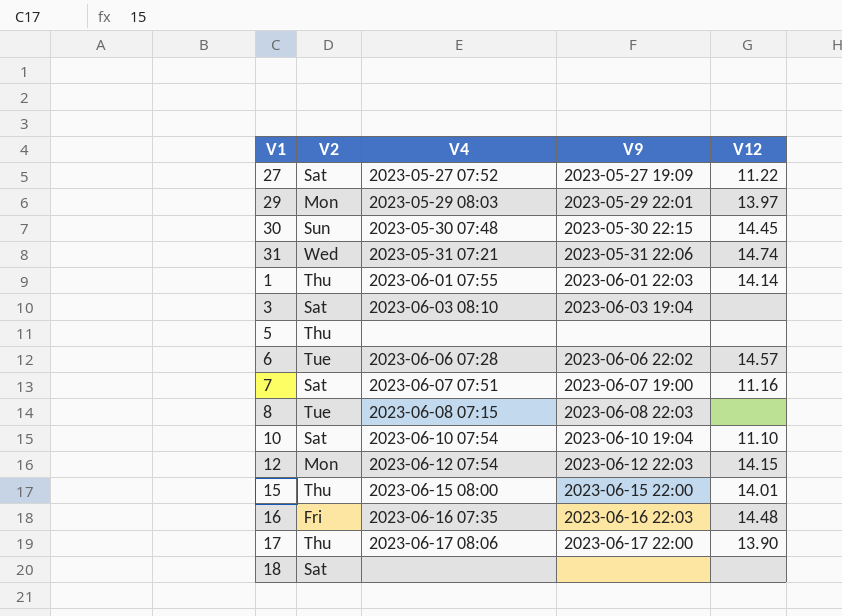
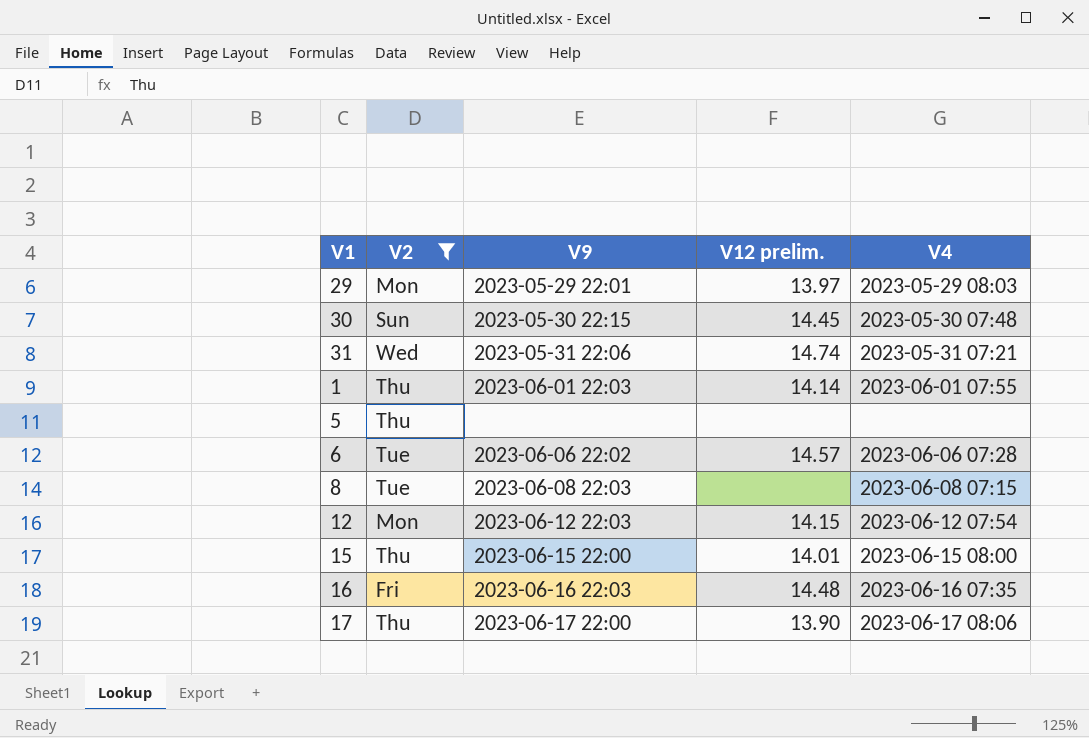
filter: none -> V2 != Sat
column name: V12 -> V12 prelim.
column V4 | position: 3 -> 5

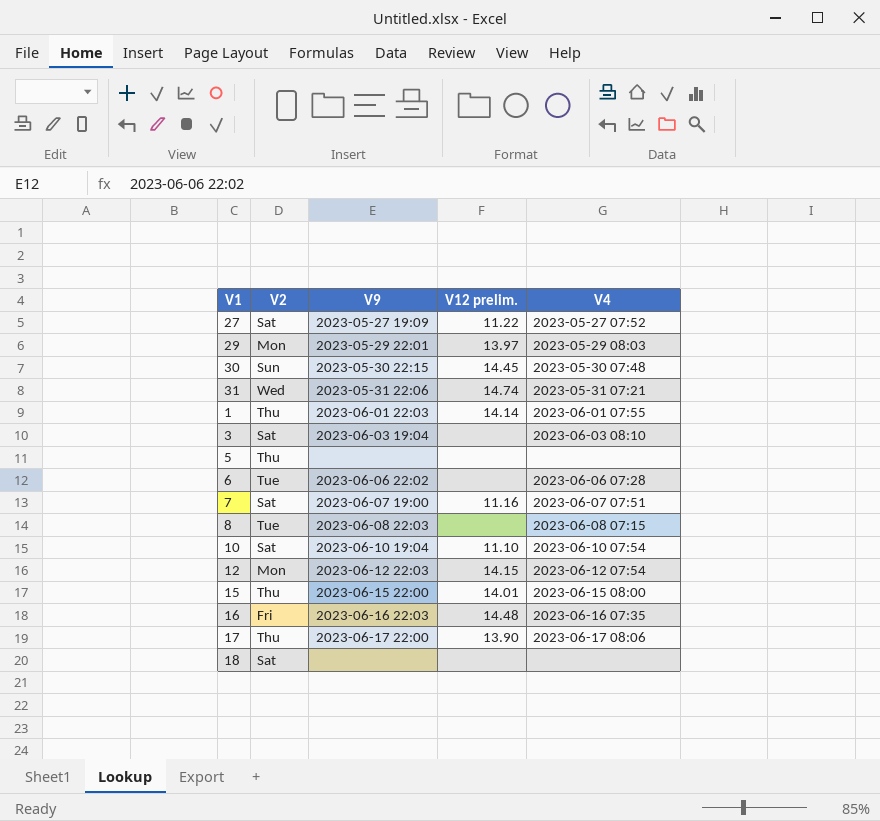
filter: V2 != Sat -> none
6 | V12 prelim.: 14.57 -> none

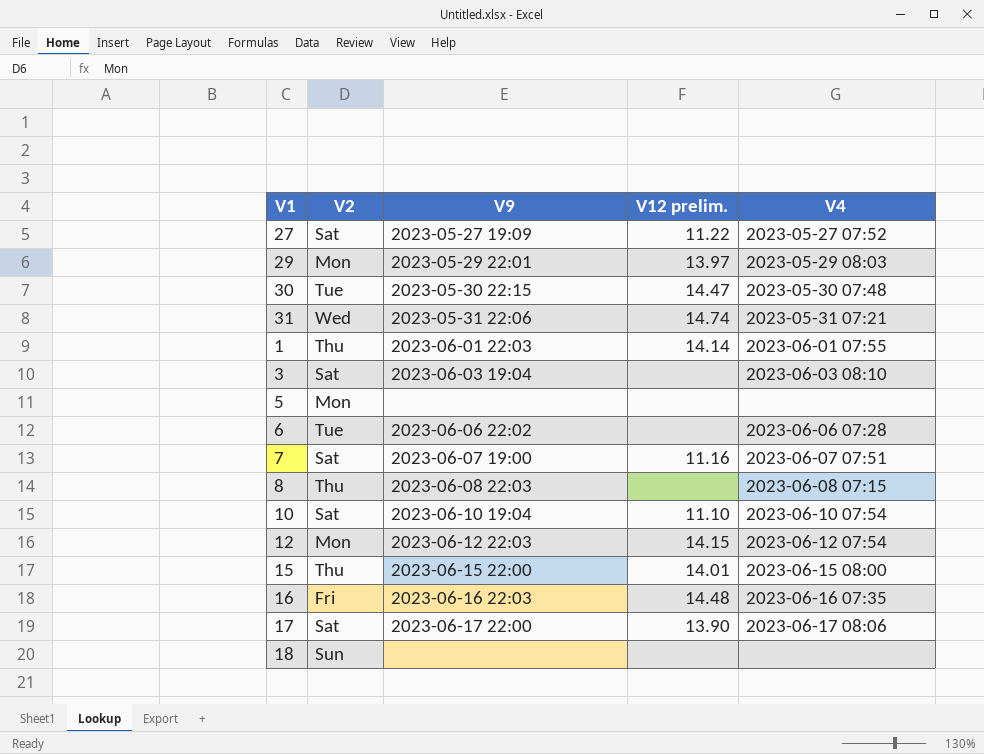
30 | V2: Sun -> Tue
30 | V12 prelim.: 14.45 -> 14.47
5 | V2: Thu -> Mon
8 | V2: Tue -> Thu
17 | V2: Thu -> Sat
18 | V2: Sat -> Sun

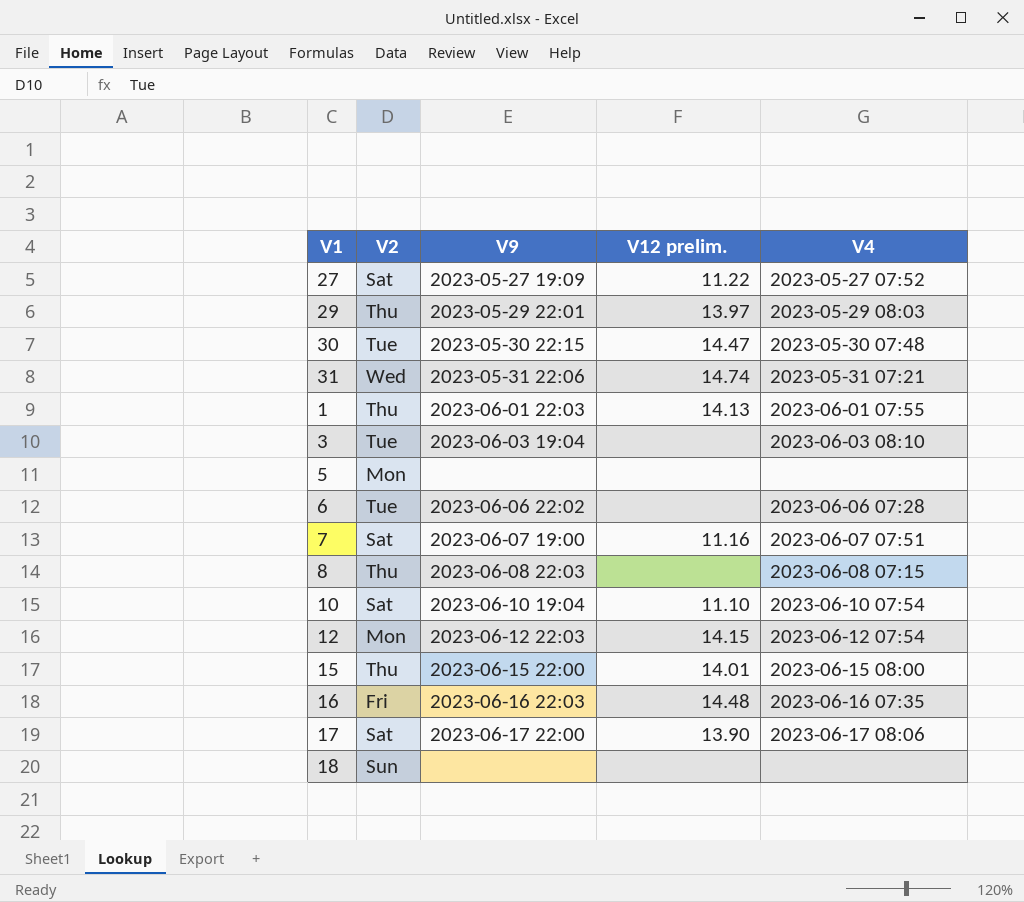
29 | V2: Mon -> Thu
1 | V12 prelim.: 14.14 -> 14.13
3 | V2: Sat -> Tue

